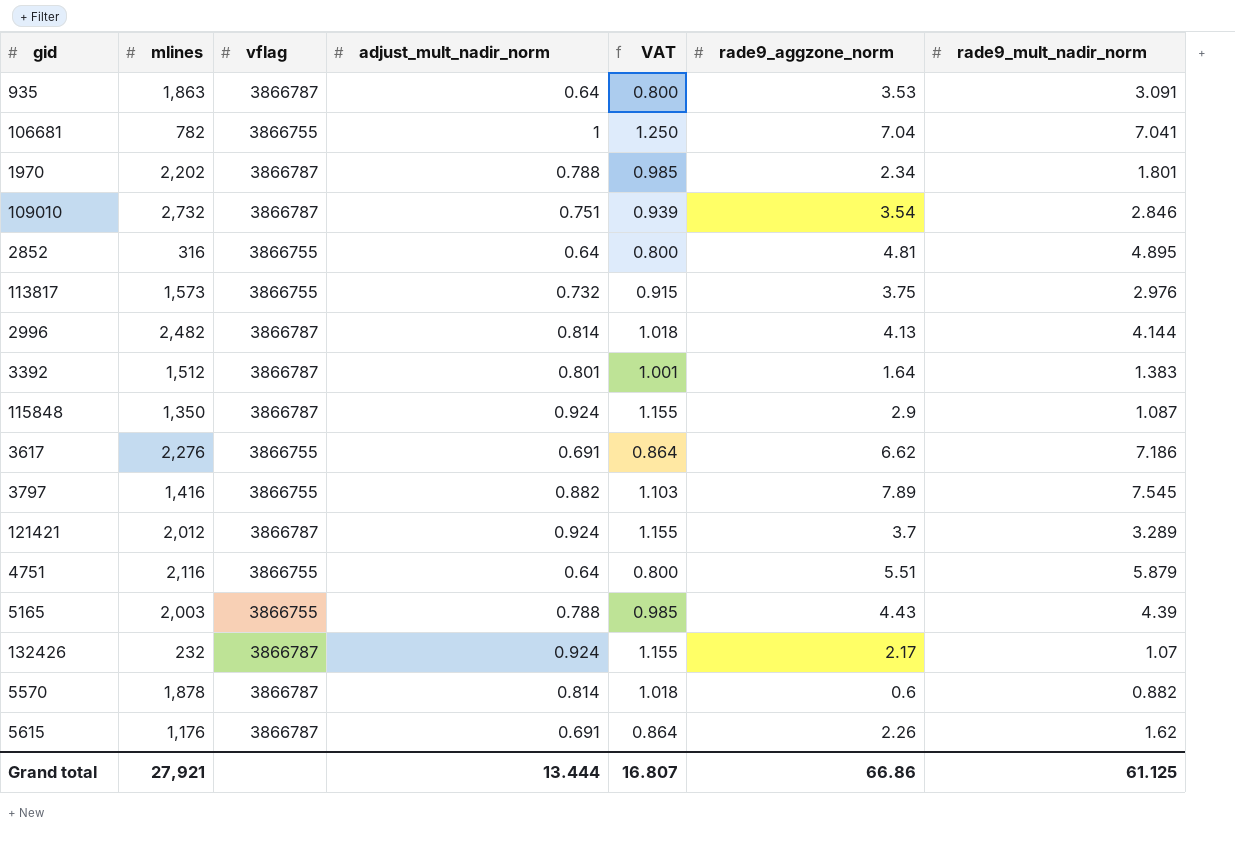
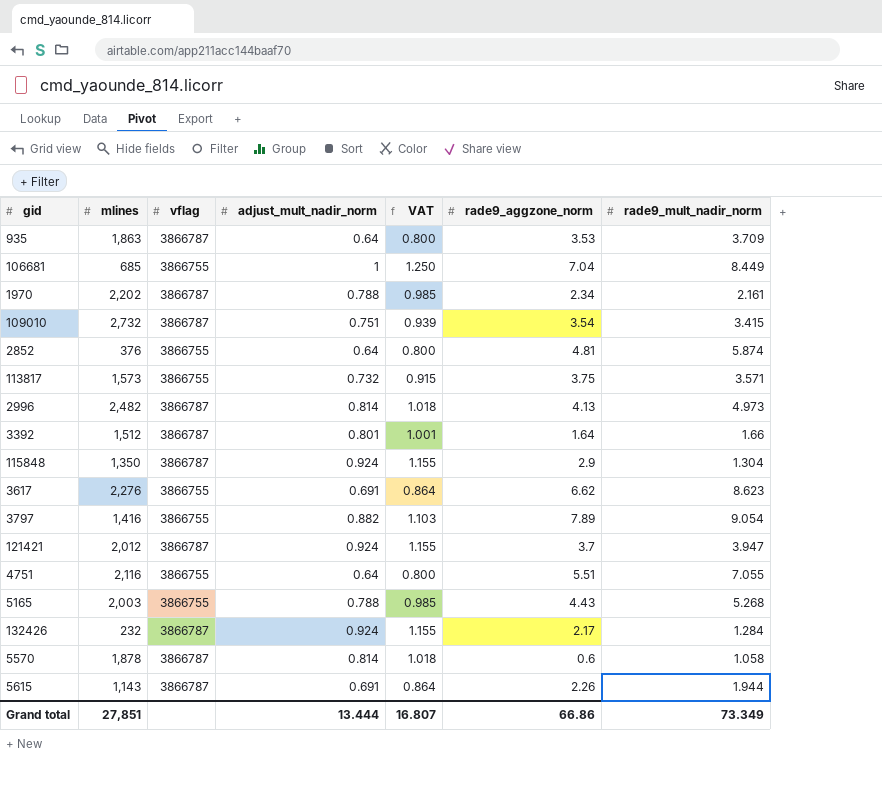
935 | rade9_mult_nadir_norm: 3.091 -> 3.709
106681 | mlines: 782 -> 685
106681 | rade9_mult_nadir_norm: 7.041 -> 8.449
1970 | rade9_mult_nadir_norm: 1.801 -> 2.161
109010 | rade9_mult_nadir_norm: 2.846 -> 3.415
2852 | mlines: 316 -> 376
2852 | rade9_mult_nadir_norm: 4.895 -> 5.874
113817 | rade9_mult_nadir_norm: 2.976 -> 3.571
2996 | rade9_mult_nadir_norm: 4.144 -> 4.973
3392 | rade9_mult_nadir_norm: 1.383 -> 1.66
115848 | rade9_mult_nadir_norm: 1.087 -> 1.304
3617 | rade9_mult_nadir_norm: 7.186 -> 8.623
3797 | rade9_mult_nadir_norm: 7.545 -> 9.054
121421 | rade9_mult_nadir_norm: 3.289 -> 3.947
4751 | rade9_mult_nadir_norm: 5.879 -> 7.055
5165 | rade9_mult_nadir_norm: 4.39 -> 5.268
132426 | rade9_mult_nadir_norm: 1.07 -> 1.284
5570 | rade9_mult_nadir_norm: 0.882 -> 1.058
5615 | mlines: 1,176 -> 1,143
5615 | rade9_mult_nadir_norm: 1.62 -> 1.944
Grand total | mlines: 27,921 -> 27,851
Grand total | rade9_mult_nadir_norm: 61.125 -> 73.349

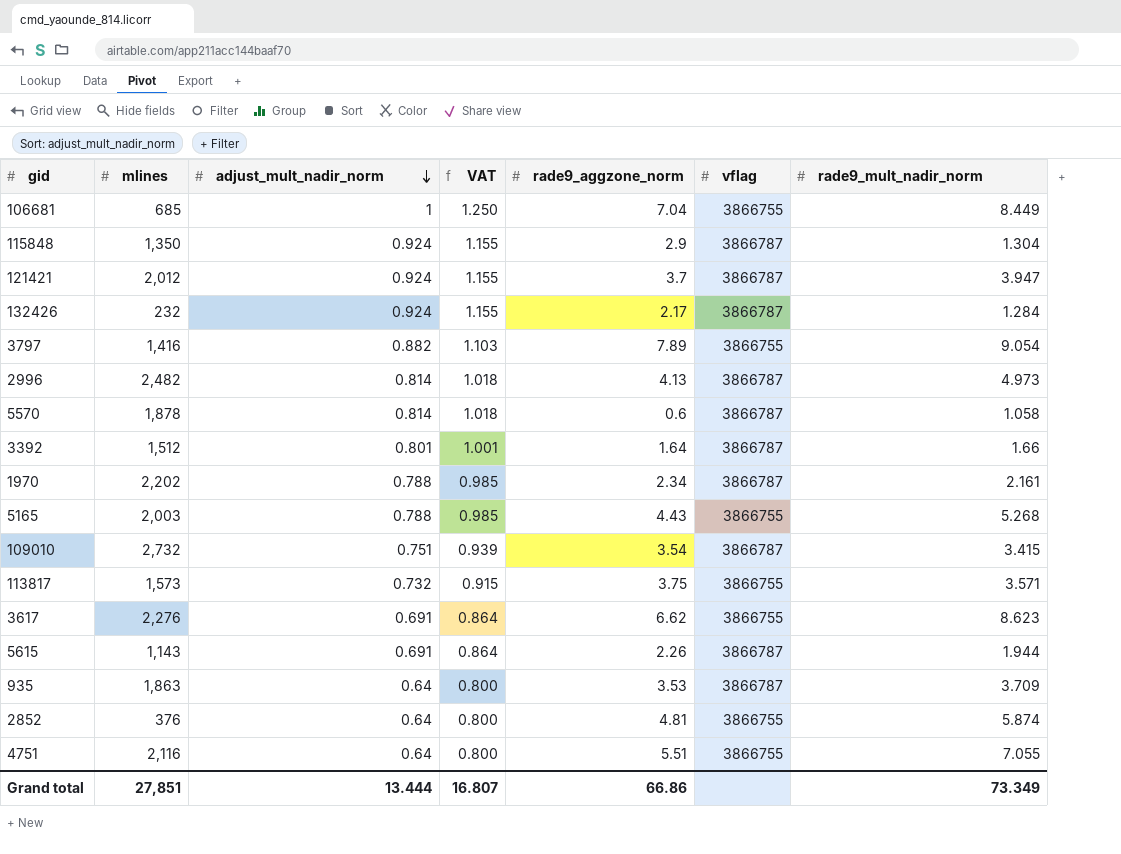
row order: none -> adjust_mult_nadir_norm descending
column vflag | position: 3 -> 6

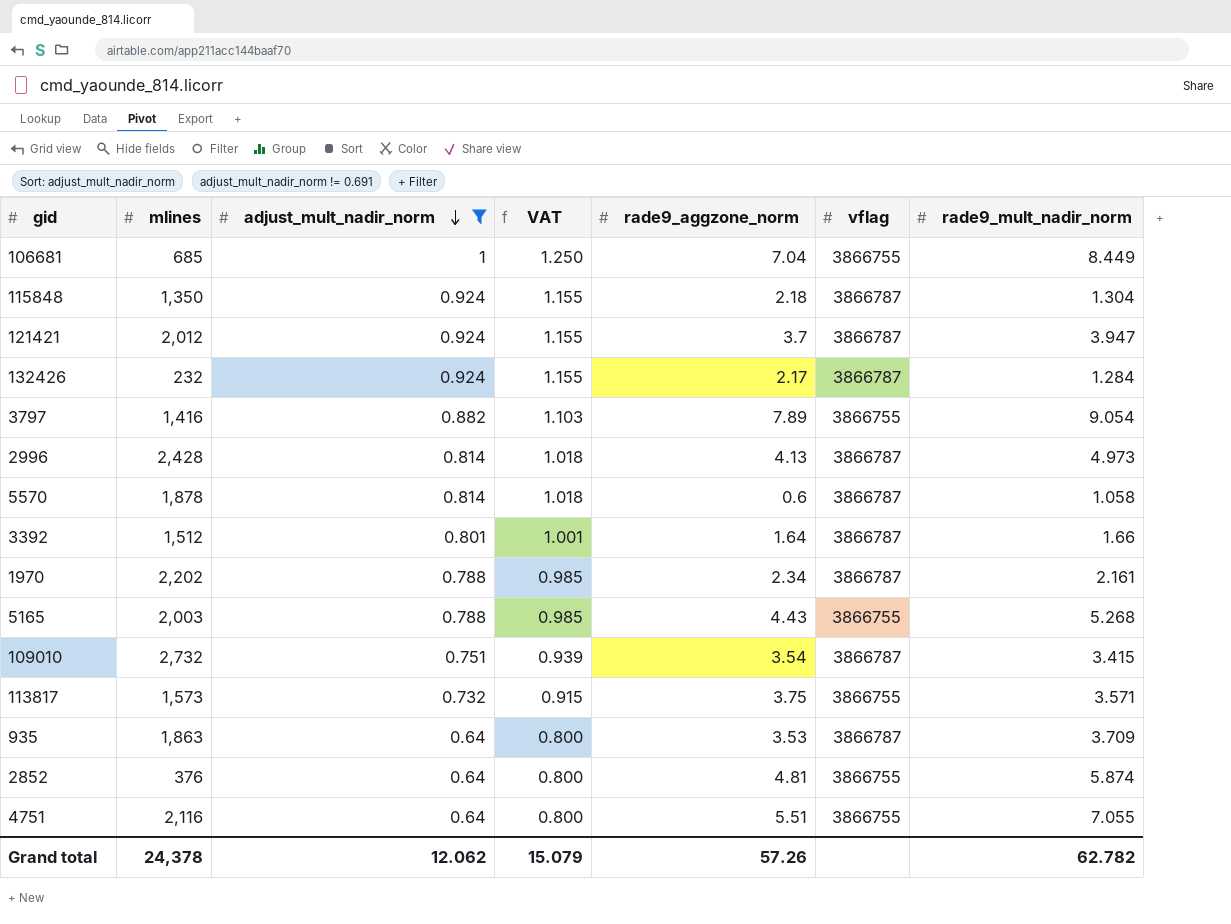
filter: none -> adjust_mult_nadir_norm != 0.691
115848 | rade9_aggzone_norm: 2.9 -> 2.18
2996 | mlines: 2,482 -> 2,428
Grand total | mlines: 27,851 -> 24,378
Grand total | adjust_mult_nadir_norm: 13.444 -> 12.062
Grand total | VAT: 16.807 -> 15.079
Grand total | rade9_aggzone_norm: 66.86 -> 57.26
Grand total | rade9_mult_nadir_norm: 73.349 -> 62.782

